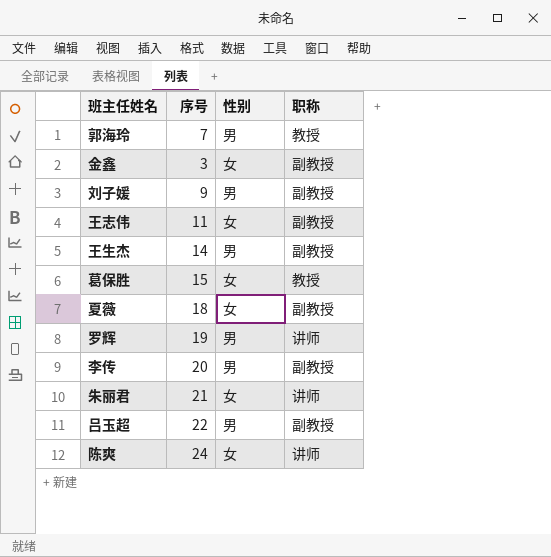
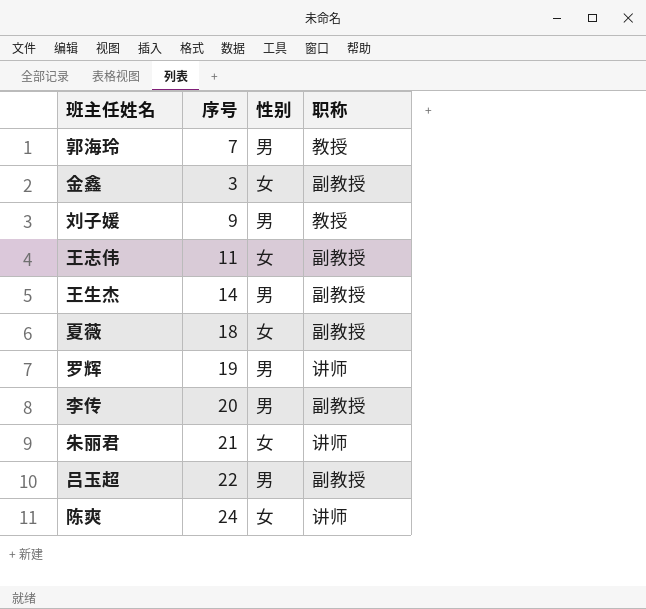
row 葛保胜: 15 | 女 | 教授 -> none
刘子媛 | 职称: 副教授 -> 教授

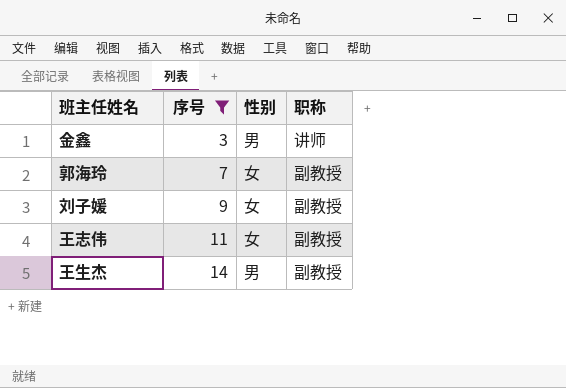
filter: none -> 序号 <= 14
row order: none -> 序号 ascending
金鑫 | 性别: 女 -> 男
金鑫 | 职称: 副教授 -> 讲师
郭海玲 | 性别: 男 -> 女
郭海玲 | 职称: 教授 -> 副教授
刘子媛 | 性别: 男 -> 女
刘子媛 | 职称: 教授 -> 副教授

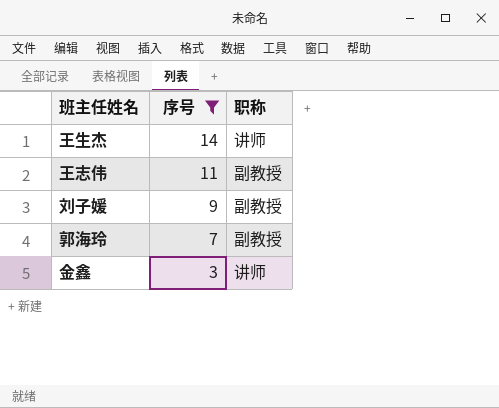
row order: 序号 ascending -> 序号 descending
column 性别 | position: 3 -> none
王生杰 | 职称: 副教授 -> 讲师

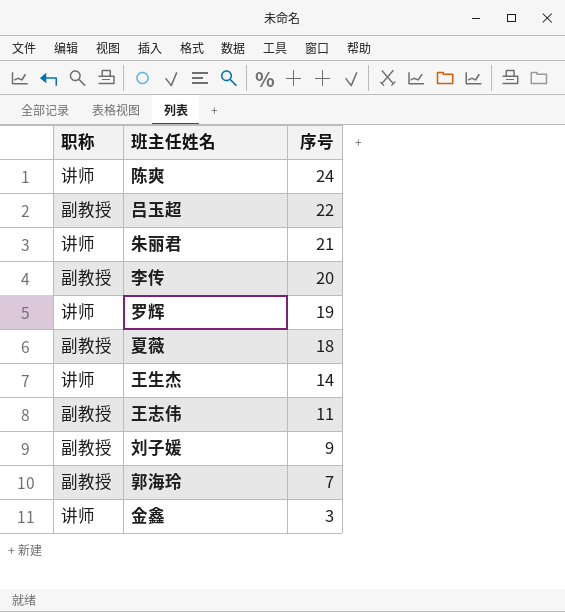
filter: 序号 <= 14 -> none
column 职称 | position: 3 -> 1

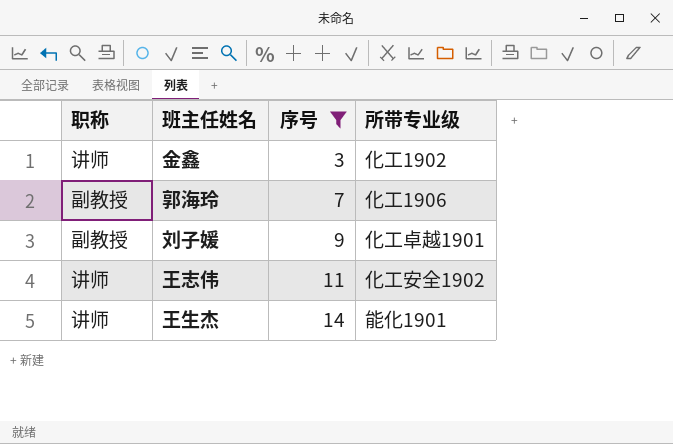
filter: none -> 序号 <= 14
row order: 序号 descending -> 序号 ascending
column 所带专业级 | position: none -> 4
王志伟 | 职称: 副教授 -> 讲师

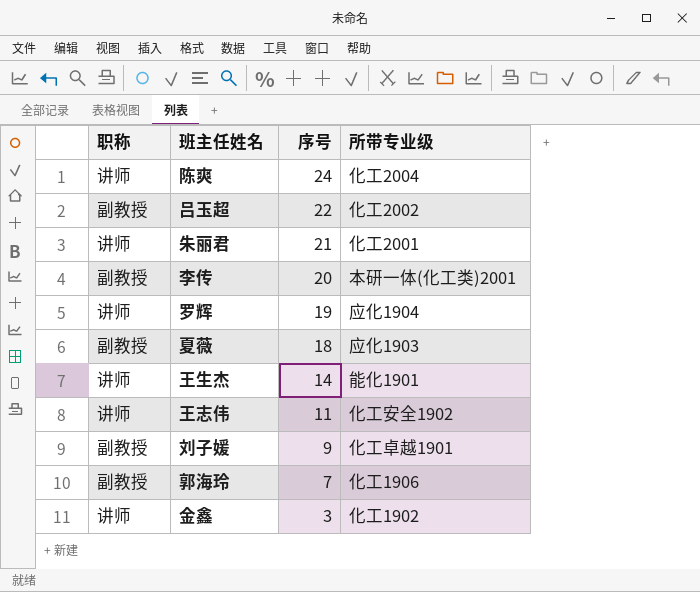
filter: 序号 <= 14 -> none
row order: 序号 ascending -> 序号 descending

